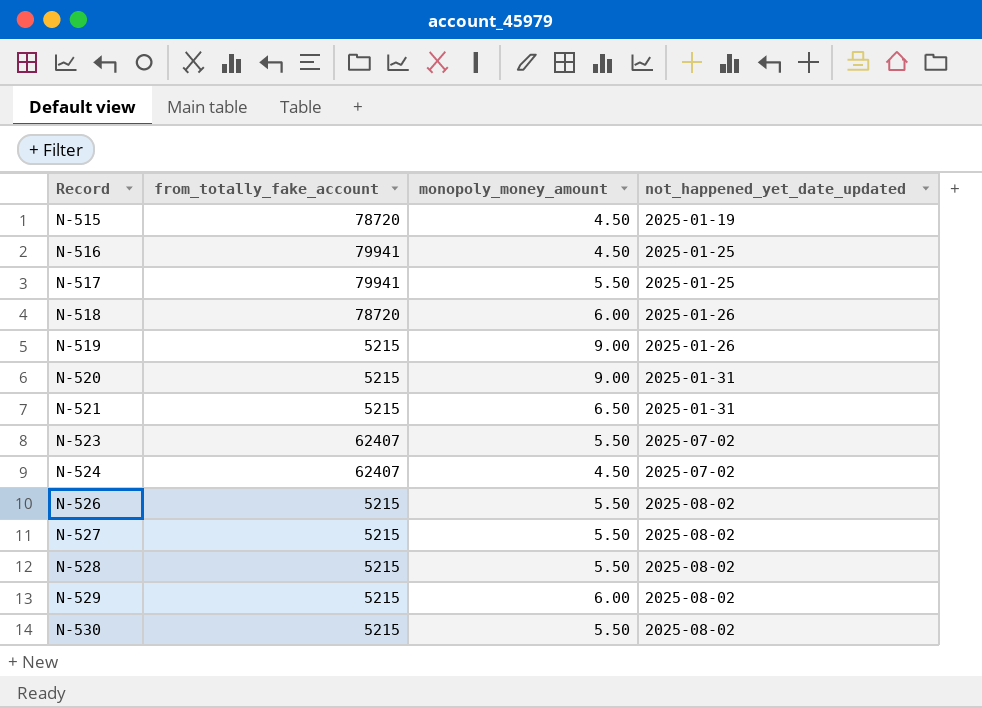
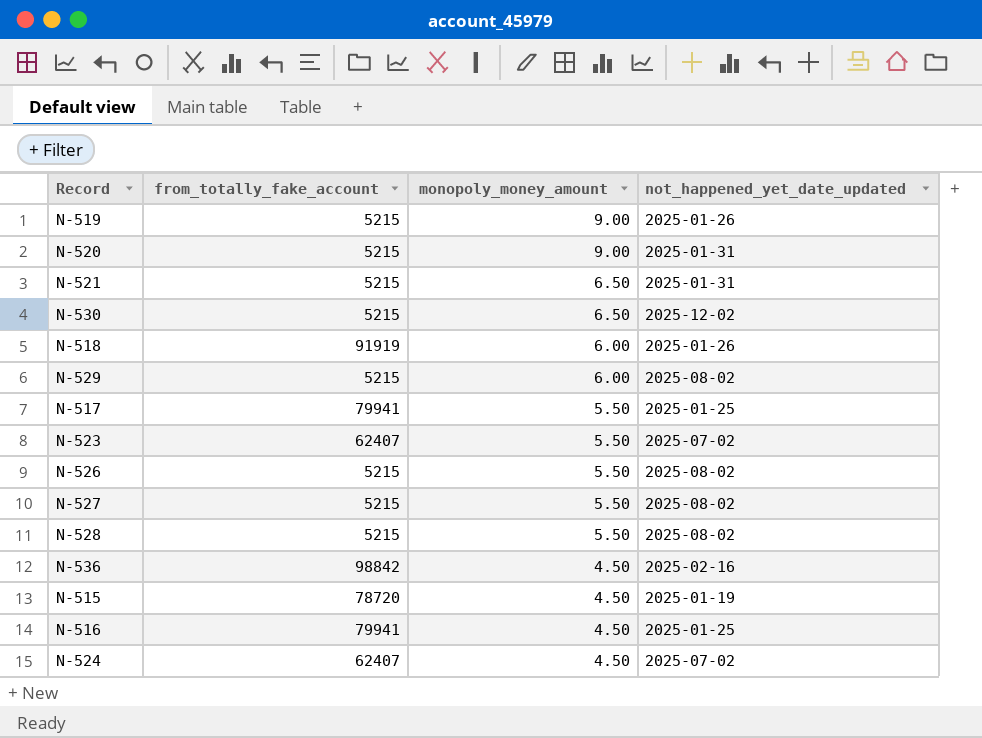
row order: Record ascending -> monopoly_money_amount descending
N-530 | monopoly_money_amount: 5.50 -> 6.50
N-530 | not_happened_yet_date_updated: 2025-08-02 -> 2025-12-02
N-518 | from_totally_fake_account: 78720 -> 91919
row N-536: none -> 98842 | 4.50 | 2025-02-16

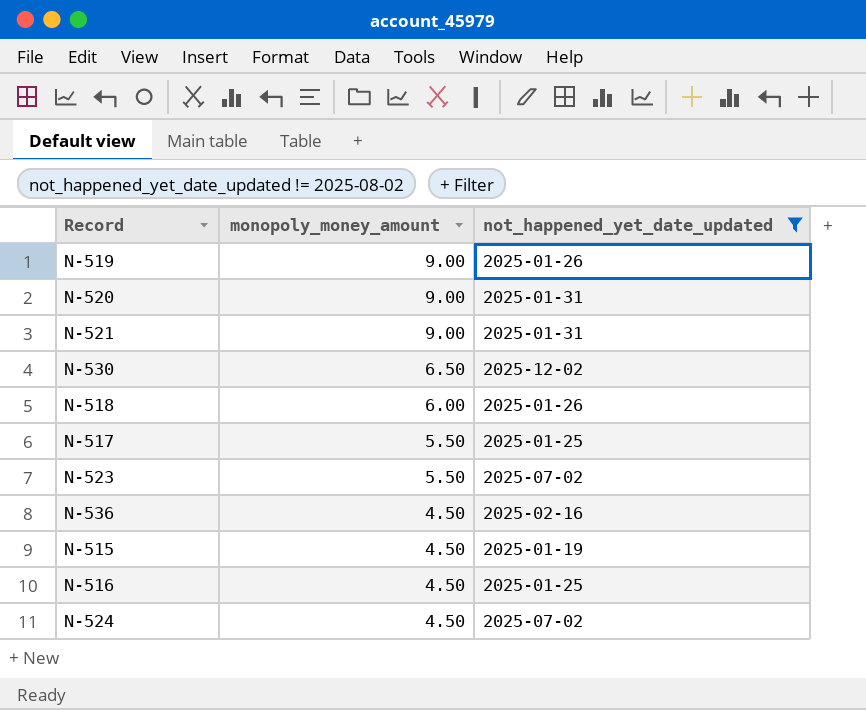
filter: none -> not_happened_yet_date_updated != 2025-08-02
column from_totally_fake_account | position: 2 -> none
N-521 | monopoly_money_amount: 6.50 -> 9.00

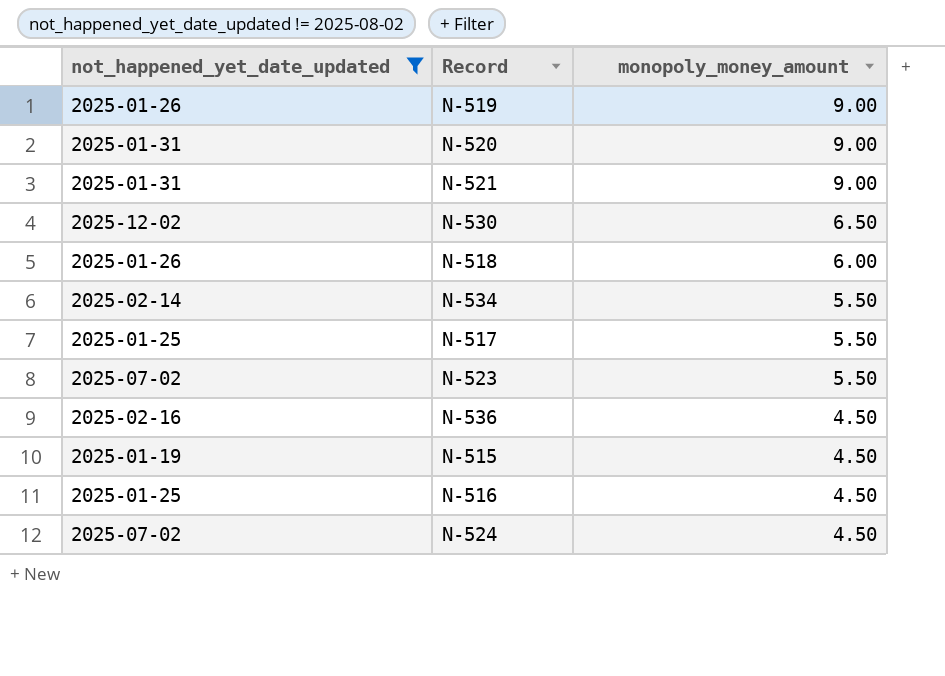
column not_happened_yet_date_updated | position: 3 -> 1
row N-534: none -> 2025-02-14 | 5.50

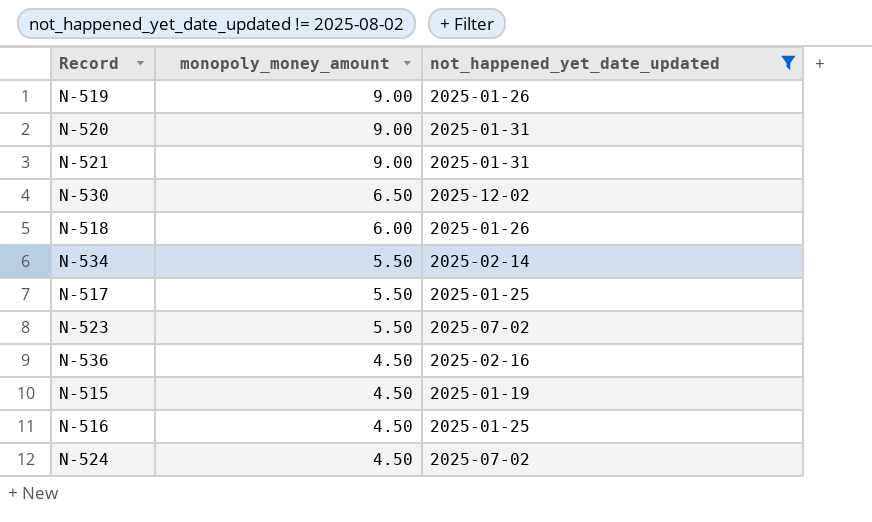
column not_happened_yet_date_updated | position: 1 -> 3

